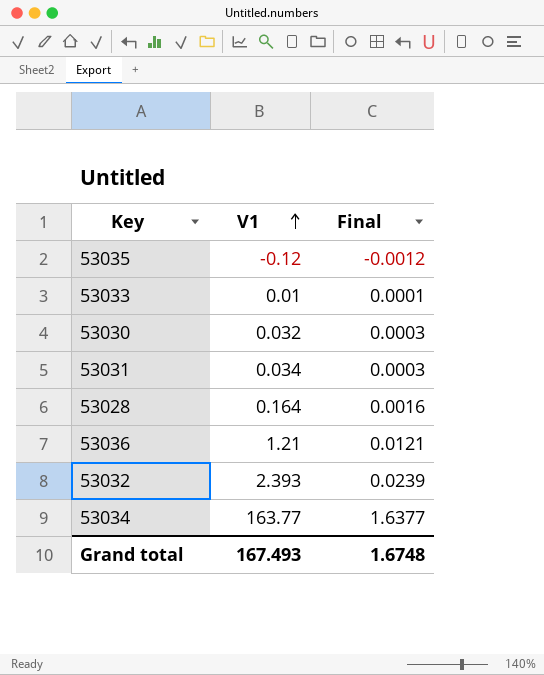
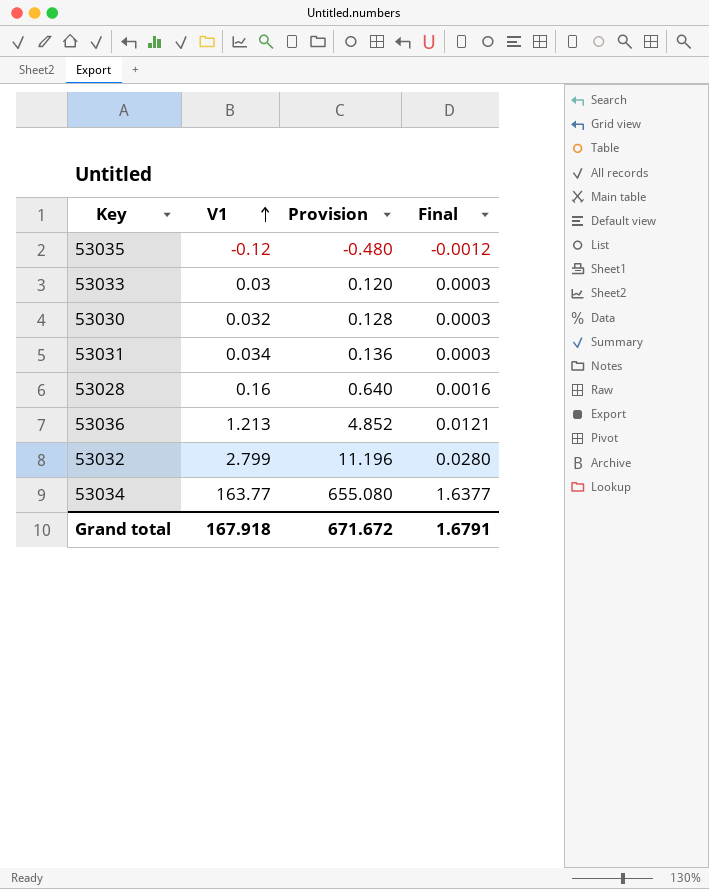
column Provision | formula: none -> [V1] * 4
53033 | V1: 0.01 -> 0.03
53033 | Final: 0.0001 -> 0.0003
53028 | V1: 0.164 -> 0.16
53036 | V1: 1.21 -> 1.213
53032 | V1: 2.393 -> 2.799
53032 | Final: 0.0239 -> 0.0280
Grand total | V1: 167.493 -> 167.918
Grand total | Final: 1.6748 -> 1.6791

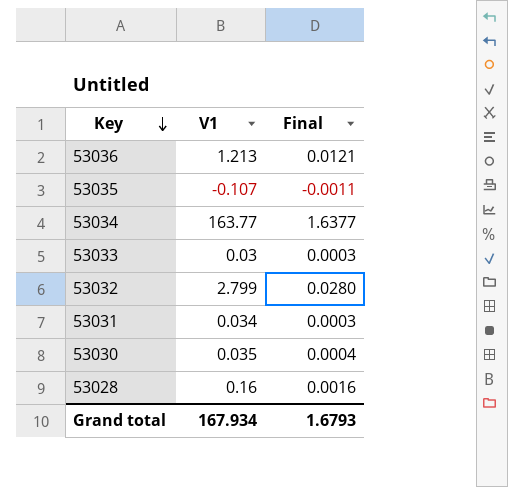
row order: V1 ascending -> Key descending
column Provision | formula: [V1] * 4 -> none
53035 | V1: -0.12 -> -0.107
53035 | Final: -0.0012 -> -0.0011
53030 | V1: 0.032 -> 0.035
53030 | Final: 0.0003 -> 0.0004
Grand total | V1: 167.918 -> 167.934
Grand total | Final: 1.6791 -> 1.6793

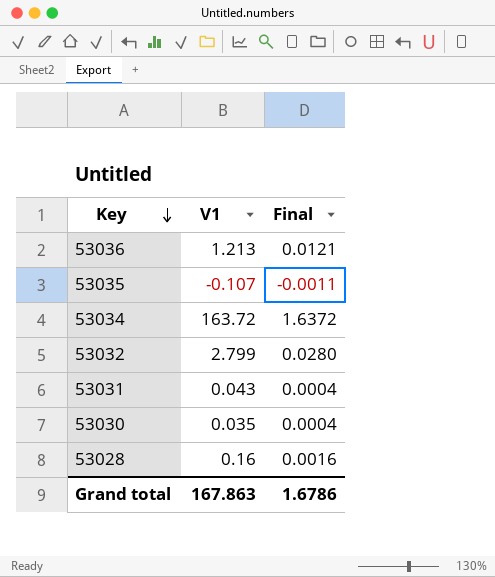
row 53033: 0.03 | 0.0003 -> none
53034 | V1: 163.77 -> 163.72
53034 | Final: 1.6377 -> 1.6372
53031 | V1: 0.034 -> 0.043
53031 | Final: 0.0003 -> 0.0004
Grand total | V1: 167.934 -> 167.863
Grand total | Final: 1.6793 -> 1.6786

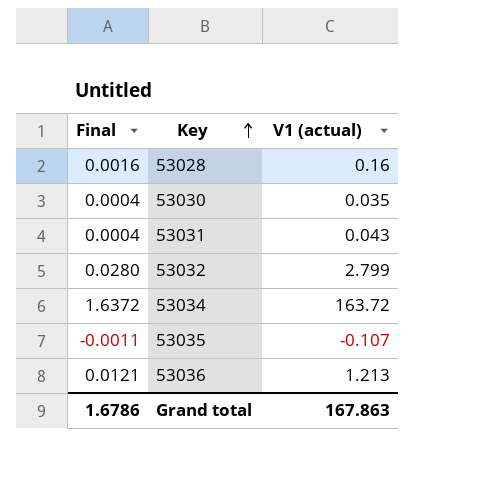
row order: Key descending -> Key ascending
column Final | position: 3 -> 1
column name: V1 -> V1 (actual)

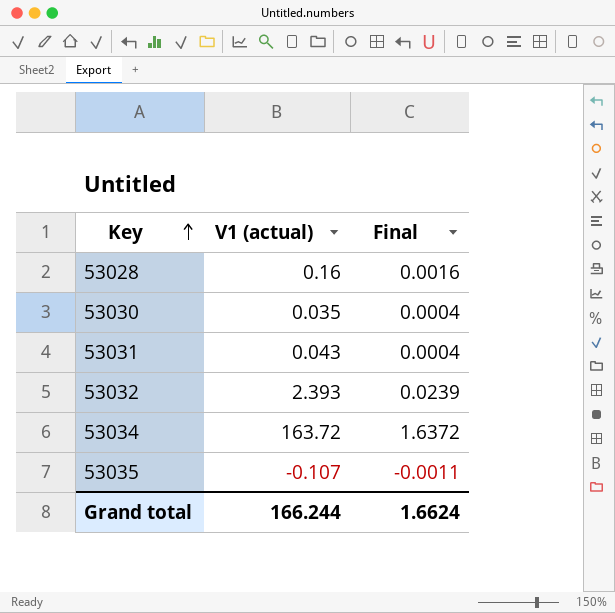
column Final | position: 1 -> 3
row 53036: 0.0121 | 1.213 -> none
53032 | V1 (actual): 2.799 -> 2.393
53032 | Final: 0.0280 -> 0.0239
Grand total | V1 (actual): 167.863 -> 166.244
Grand total | Final: 1.6786 -> 1.6624

